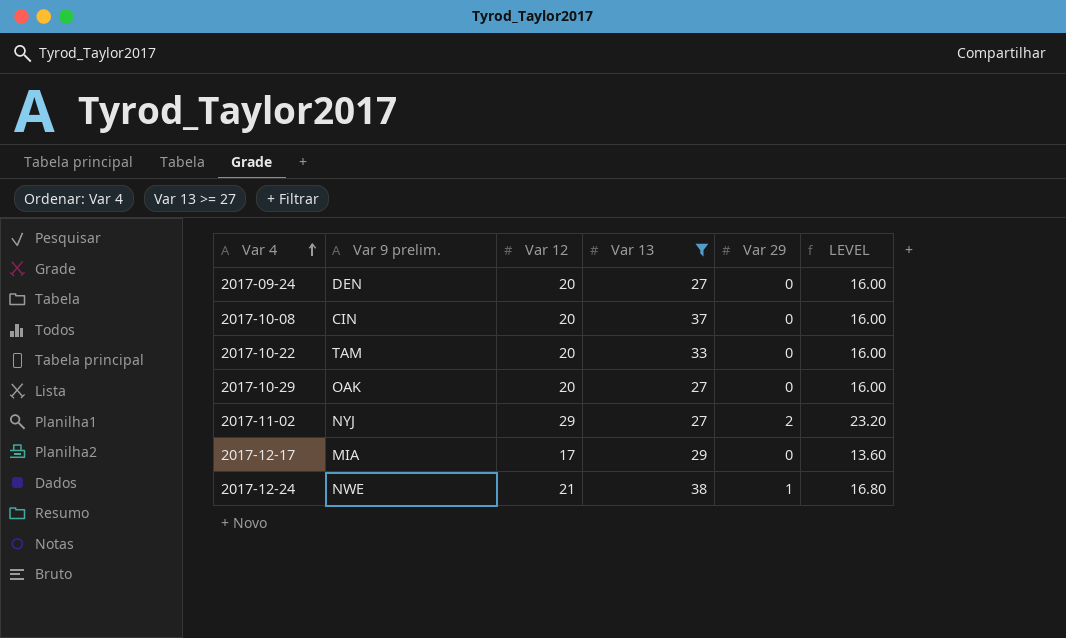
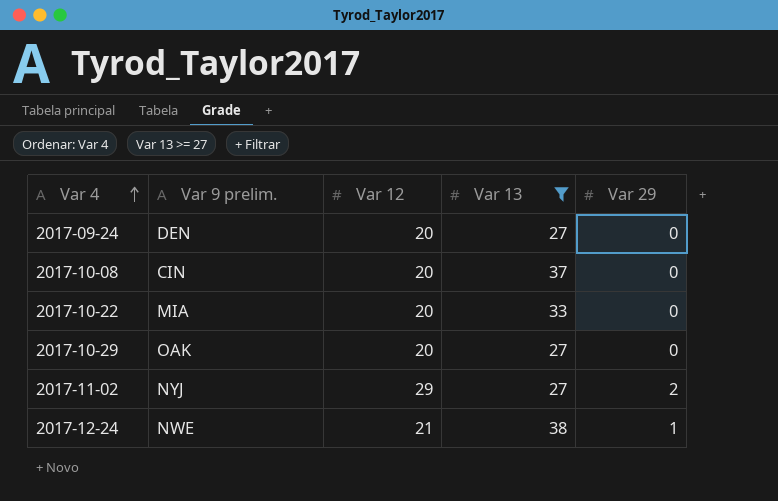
column LEVEL | formula: [Var 12] * 0.8 -> none
row 2017-12-17: MIA | 17 | 29 | 0 | 13.60 -> none
2017-10-22 | Var 9 prelim.: TAM -> MIA

